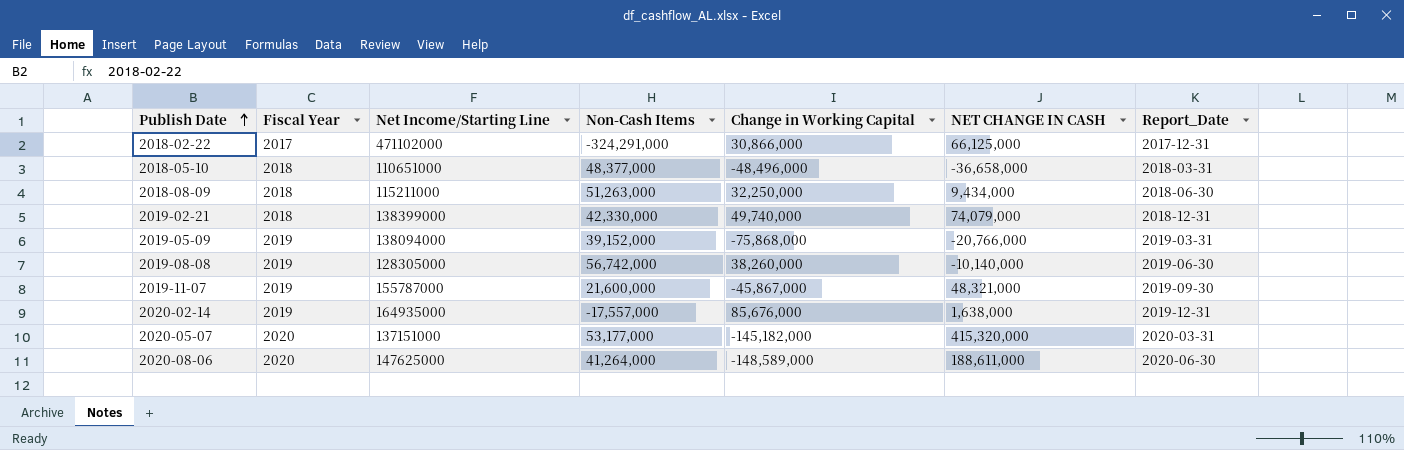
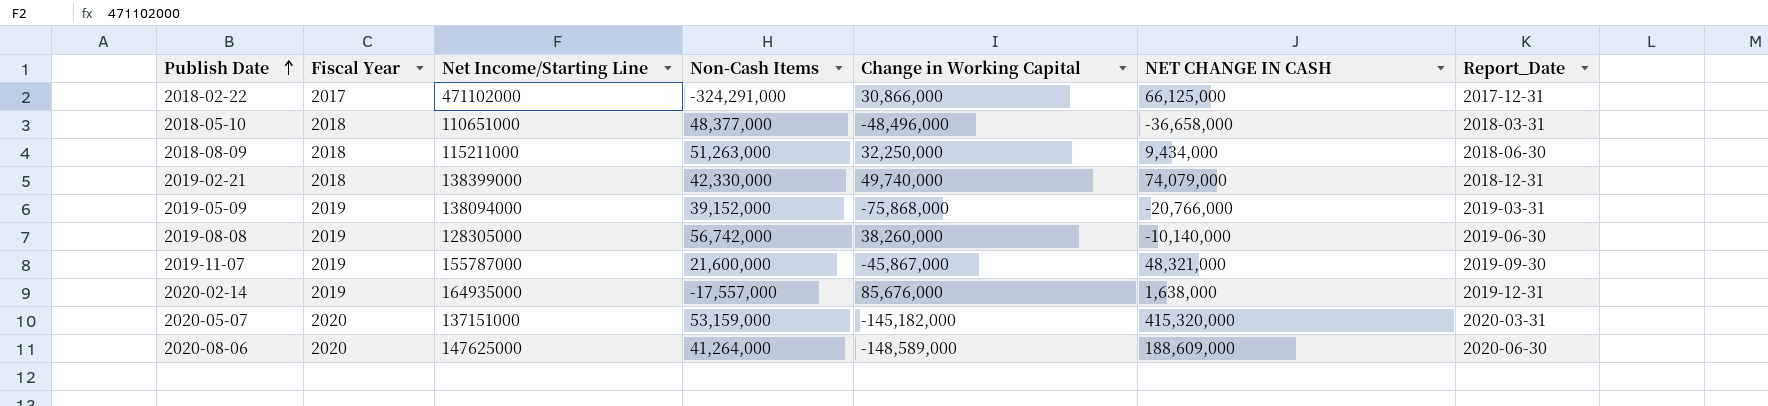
2020-05-07 | Non-Cash Items: 53,177,000 -> 53,159,000
2020-08-06 | NET CHANGE IN CASH: 188,611,000 -> 188,609,000

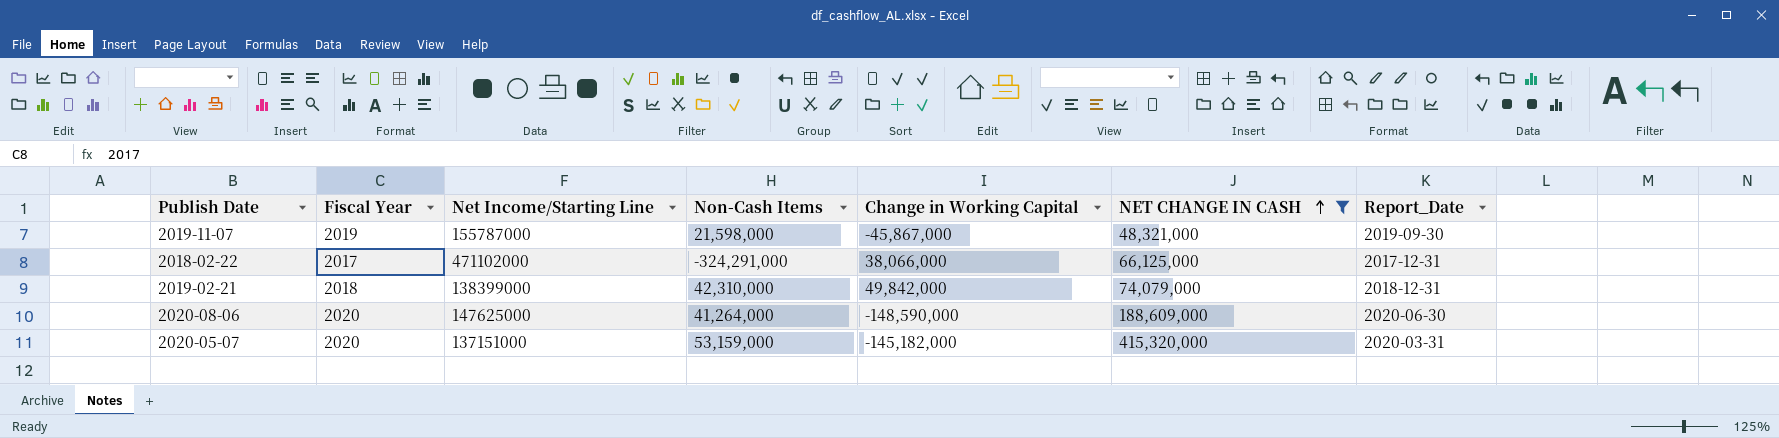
filter: none -> NET CHANGE IN CASH >= 48,321,000
row order: Publish Date ascending -> NET CHANGE IN CASH ascending
2019-11-07 | Non-Cash Items: 21,600,000 -> 21,598,000
2018-02-22 | Change in Working Capital: 30,866,000 -> 38,066,000
2019-02-21 | Non-Cash Items: 42,330,000 -> 42,310,000
2019-02-21 | Change in Working Capital: 49,740,000 -> 49,842,000
2020-08-06 | Change in Working Capital: -148,589,000 -> -148,590,000

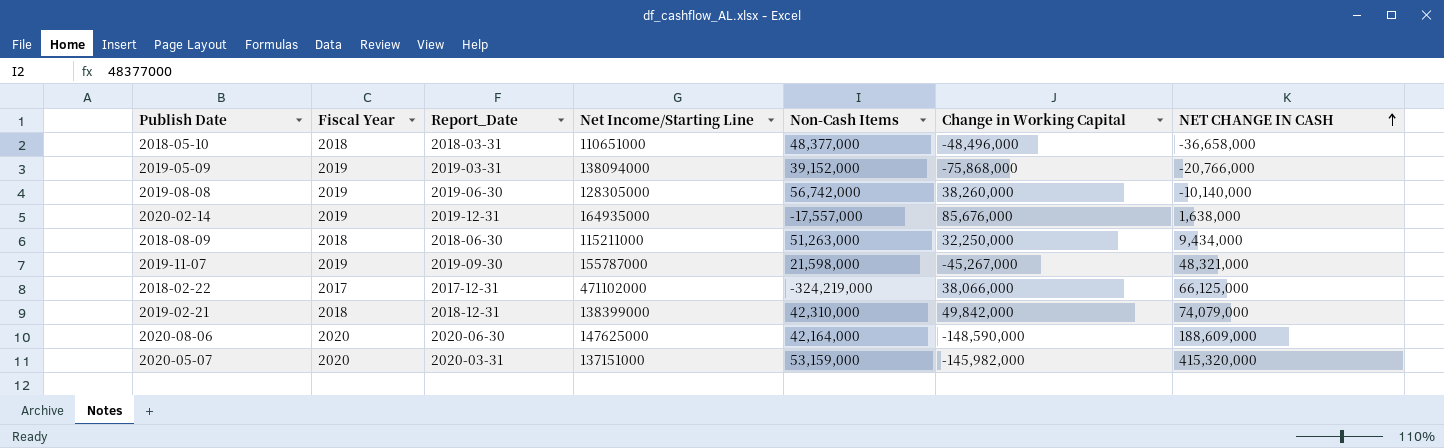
filter: NET CHANGE IN CASH >= 48,321,000 -> none
column Report_Date | position: 7 -> 3
2019-11-07 | Change in Working Capital: -45,867,000 -> -45,267,000
2018-02-22 | Non-Cash Items: -324,291,000 -> -324,219,000
2020-08-06 | Non-Cash Items: 41,264,000 -> 42,164,000
2020-05-07 | Change in Working Capital: -145,182,000 -> -145,982,000

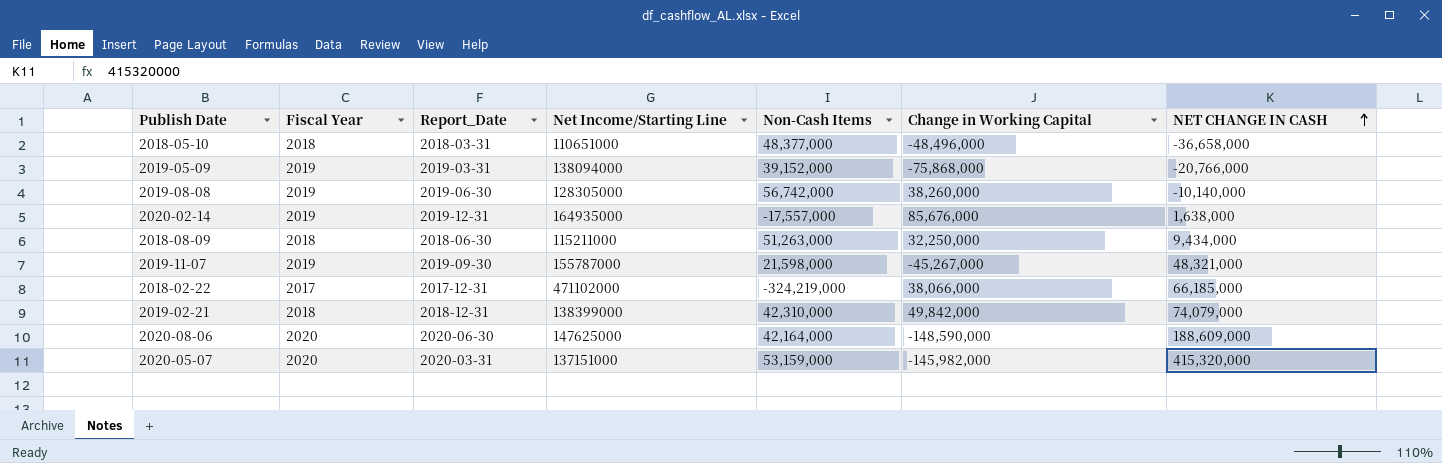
2018-02-22 | NET CHANGE IN CASH: 66,125,000 -> 66,185,000

